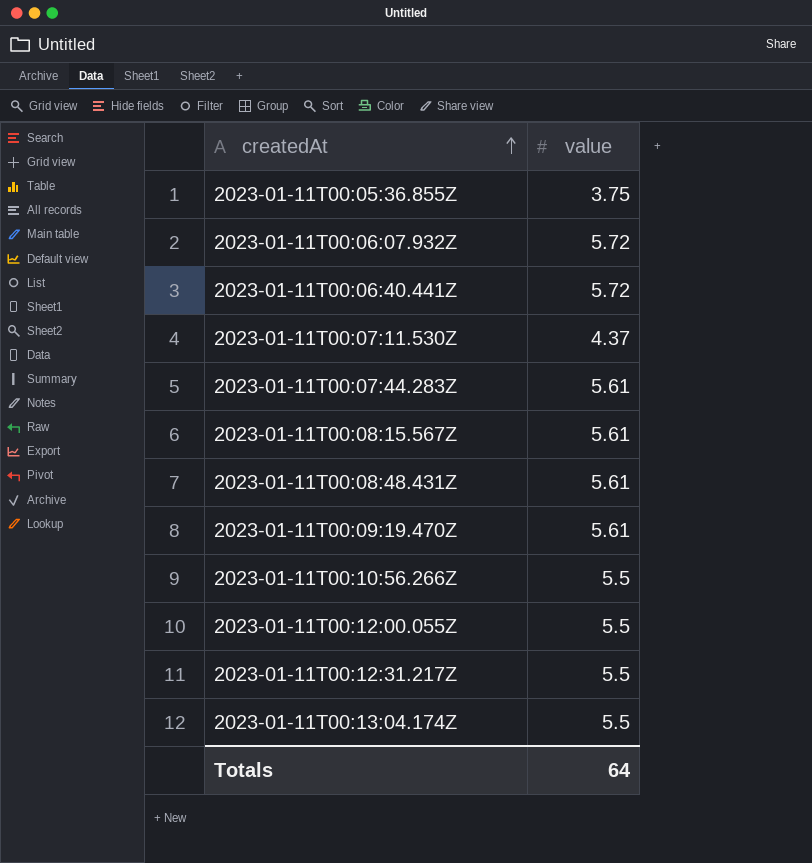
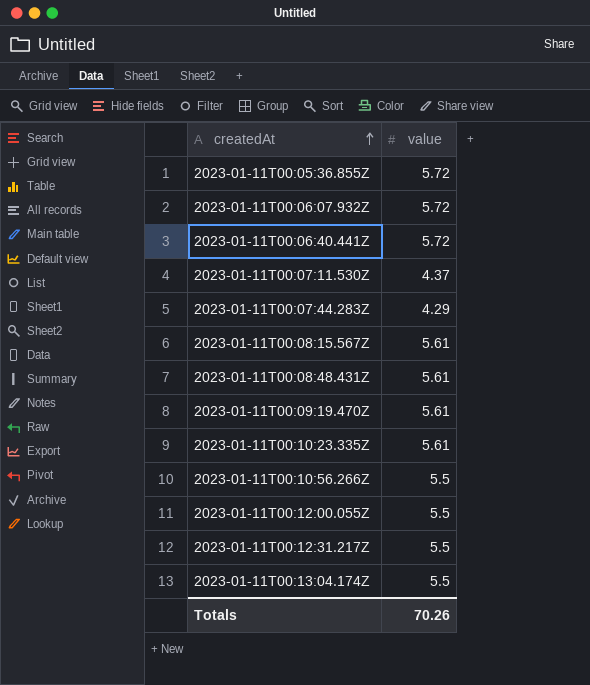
2023-01-11T00:05:36.855Z | value: 3.75 -> 5.72
2023-01-11T00:07:44.283Z | value: 5.61 -> 4.29
row 2023-01-11T00:10:23.335Z: none -> 5.61
Totals | value: 64 -> 70.26

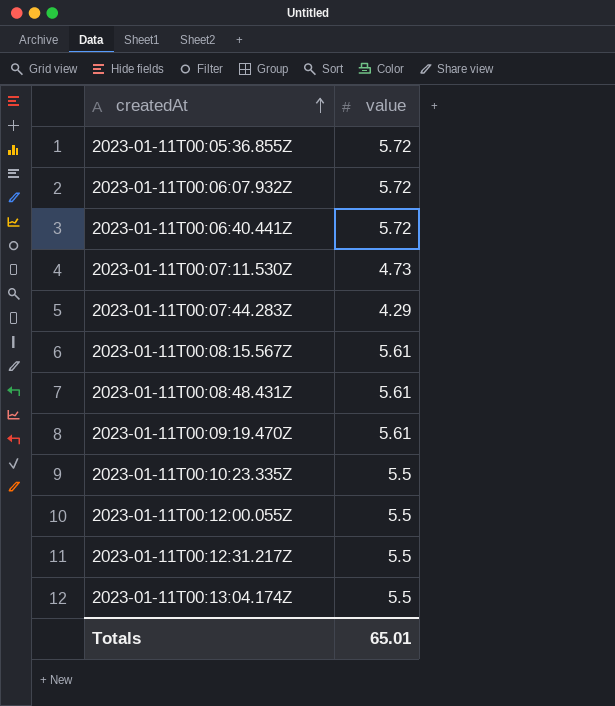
row 2023-01-11T00:10:56.266Z: 5.5 -> none
2023-01-11T00:07:11.530Z | value: 4.37 -> 4.73
2023-01-11T00:10:23.335Z | value: 5.61 -> 5.5
Totals | value: 70.26 -> 65.01

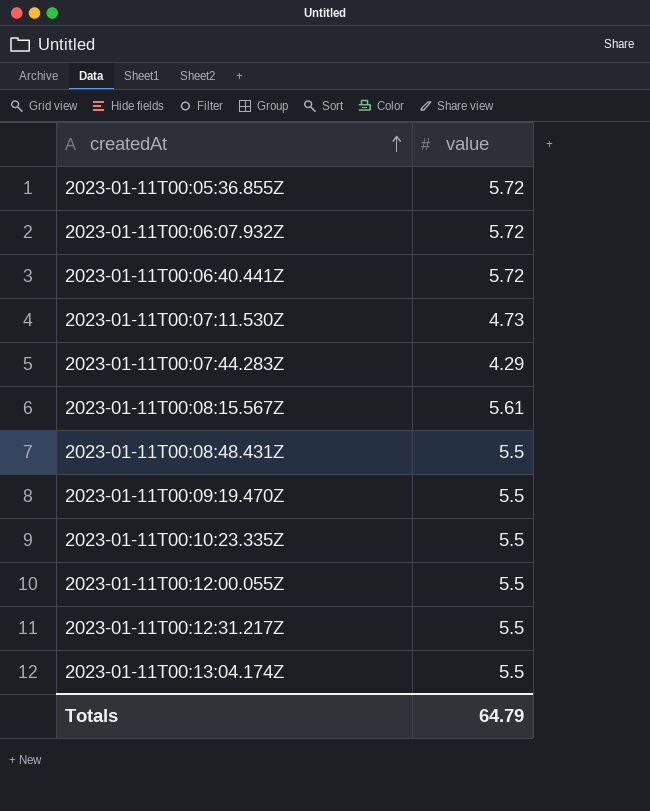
2023-01-11T00:08:48.431Z | value: 5.61 -> 5.5
2023-01-11T00:09:19.470Z | value: 5.61 -> 5.5
Totals | value: 65.01 -> 64.79

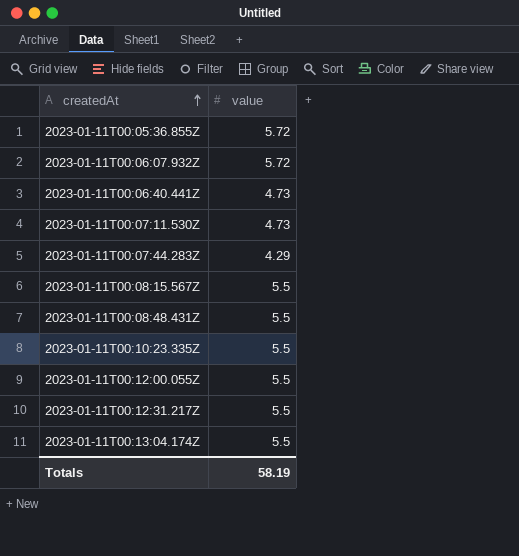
row 2023-01-11T00:09:19.470Z: 5.5 -> none
2023-01-11T00:06:40.441Z | value: 5.72 -> 4.73
2023-01-11T00:08:15.567Z | value: 5.61 -> 5.5
Totals | value: 64.79 -> 58.19

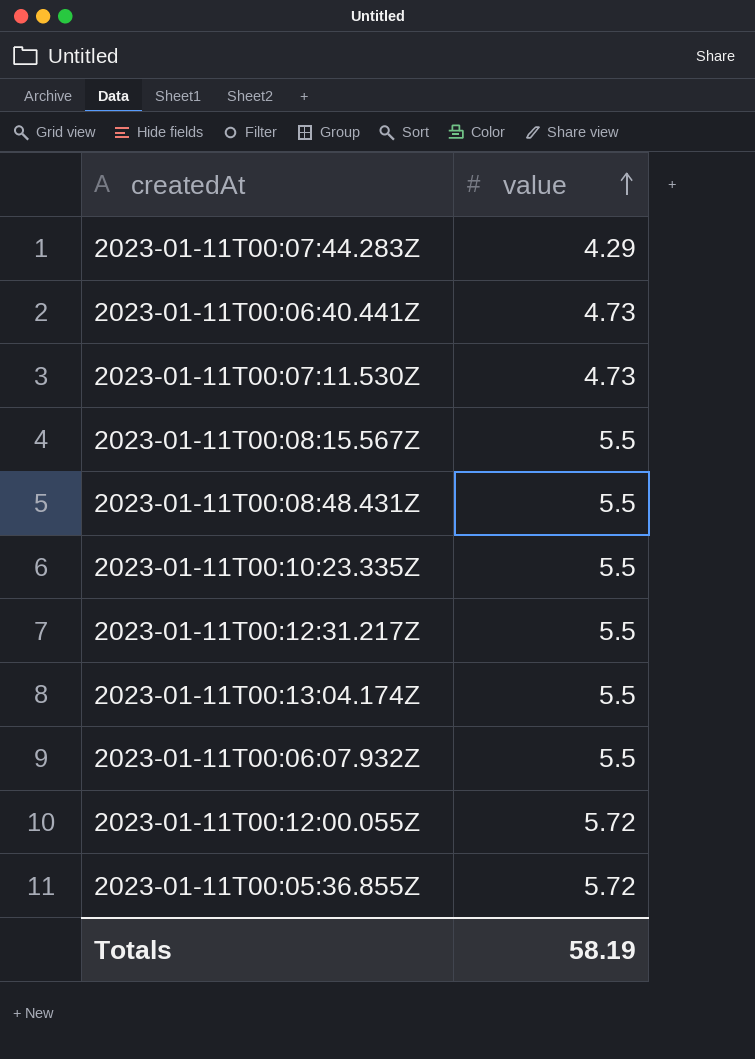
row order: createdAt ascending -> value ascending
2023-01-11T00:06:07.932Z | value: 5.72 -> 5.5
2023-01-11T00:12:00.055Z | value: 5.5 -> 5.72

